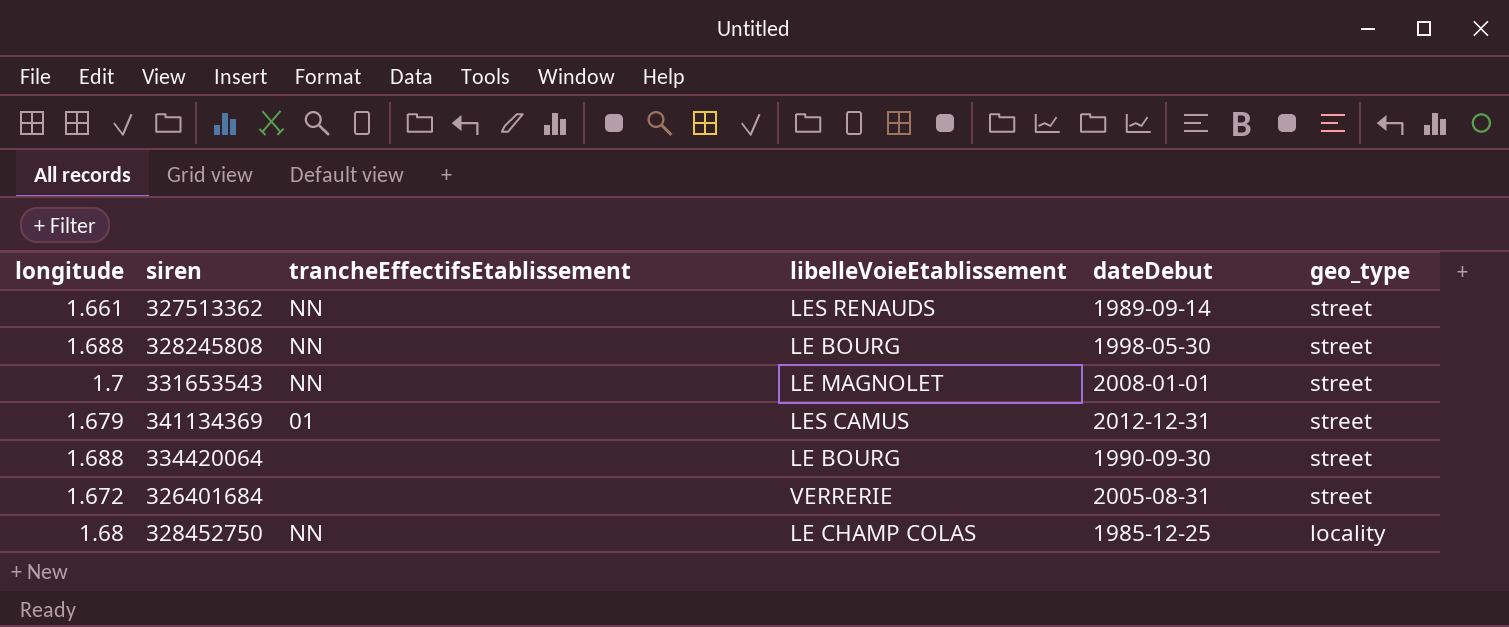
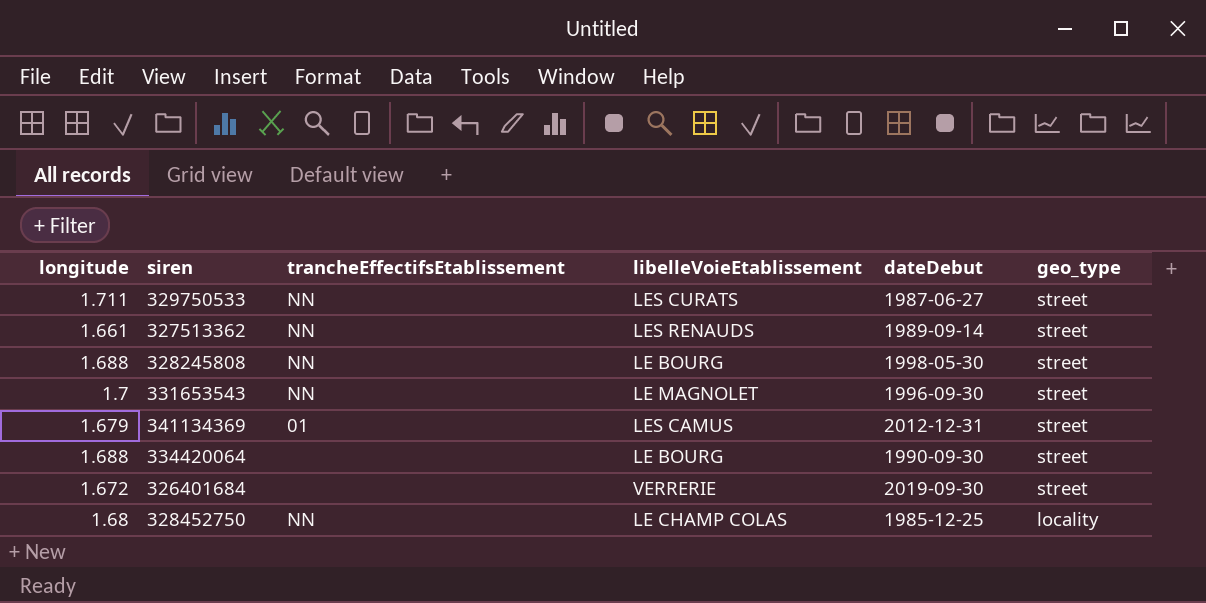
row 329750533: none -> 1.711 | NN | LES CURATS | 1987-06-27 | street
331653543 | dateDebut: 2008-01-01 -> 1996-09-30
326401684 | dateDebut: 2005-08-31 -> 2019-09-30

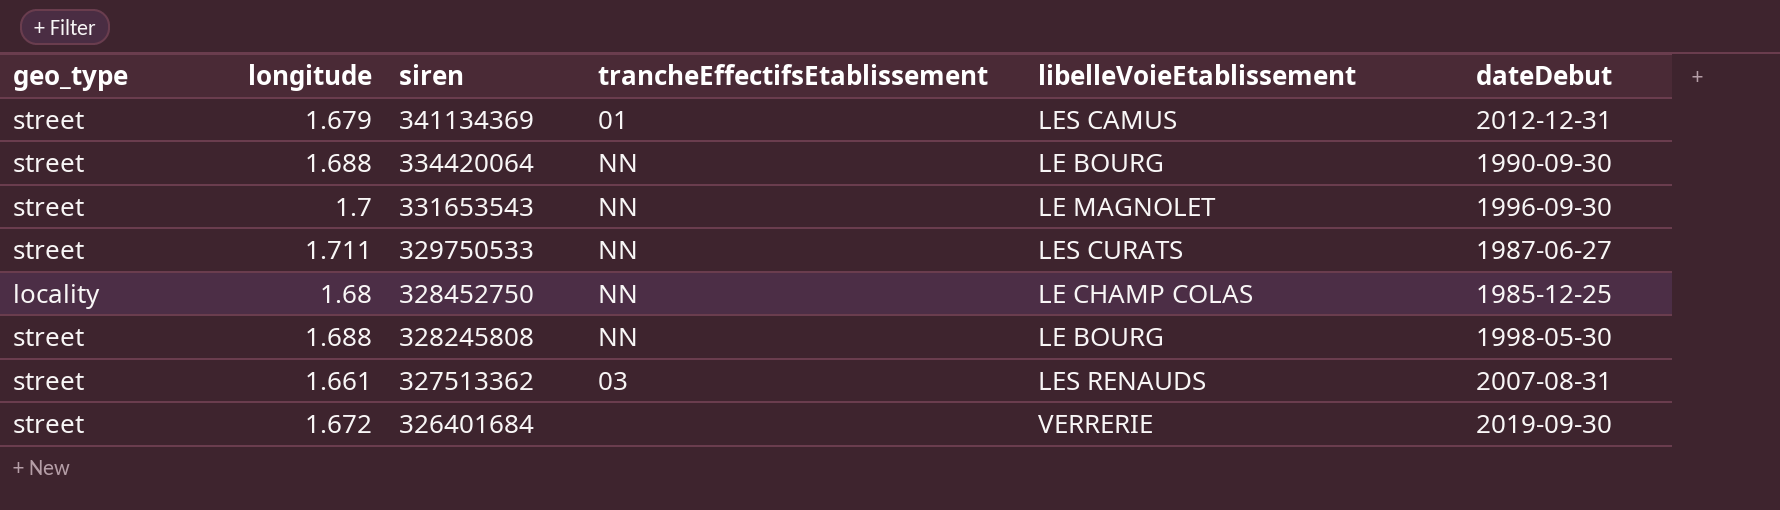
row order: geo_type descending -> siren descending
column geo_type | position: 6 -> 1
334420064 | trancheEffectifsEtablissement: none -> NN
327513362 | trancheEffectifsEtablissement: NN -> 03
327513362 | dateDebut: 1989-09-14 -> 2007-08-31

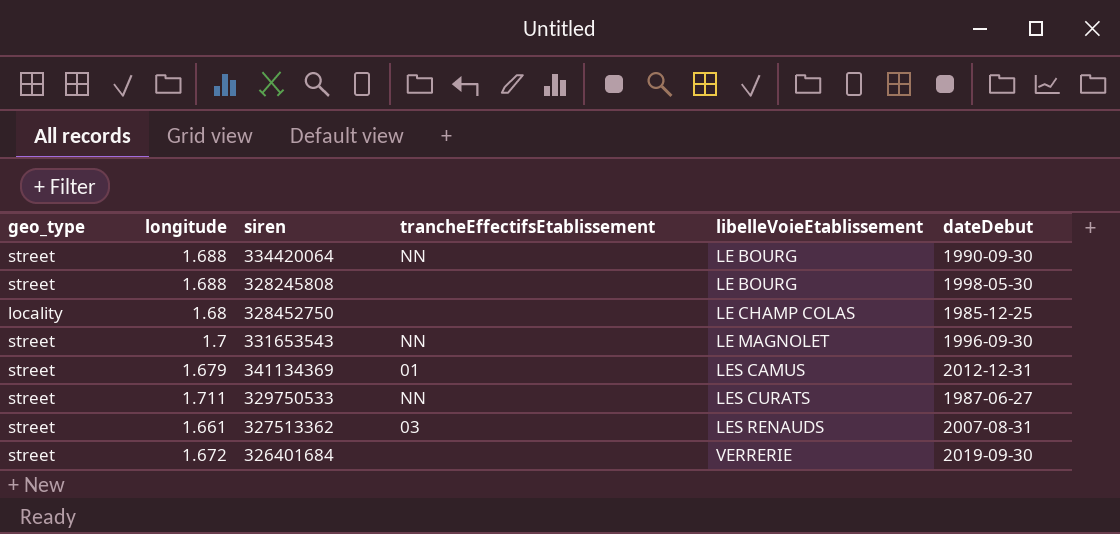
row order: siren descending -> libelleVoieEtablissement ascending
328245808 | trancheEffectifsEtablissement: NN -> none
328452750 | trancheEffectifsEtablissement: NN -> none

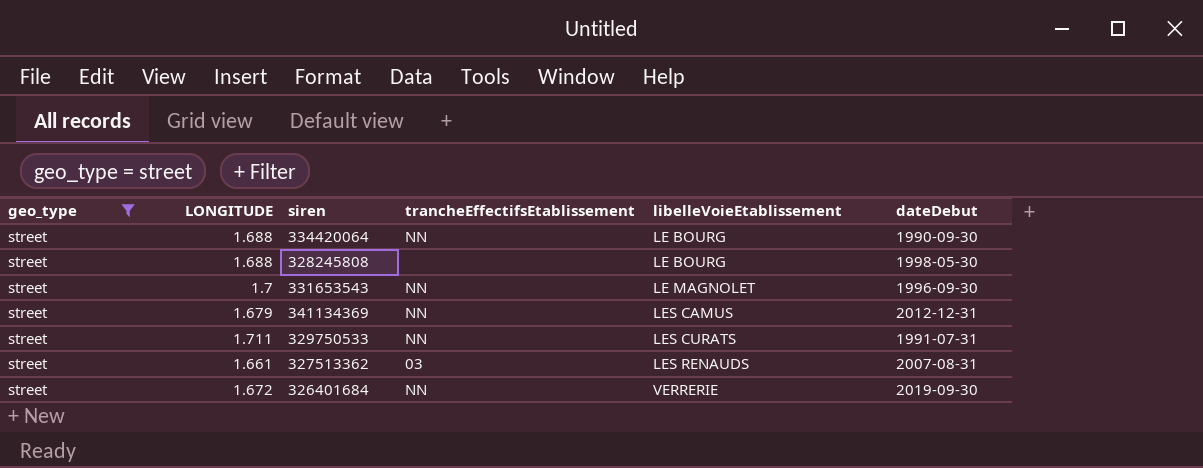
filter: none -> geo_type = street
column name: longitude -> LONGITUDE
341134369 | trancheEffectifsEtablissement: 01 -> NN
329750533 | dateDebut: 1987-06-27 -> 1991-07-31
326401684 | trancheEffectifsEtablissement: none -> NN

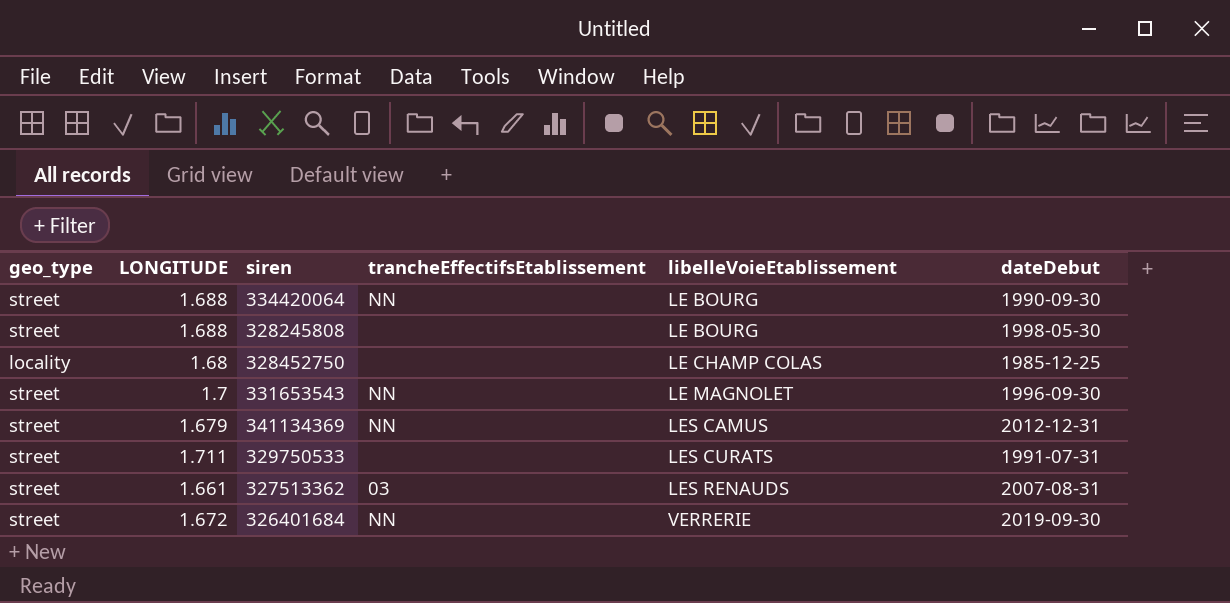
filter: geo_type = street -> none
329750533 | trancheEffectifsEtablissement: NN -> none

